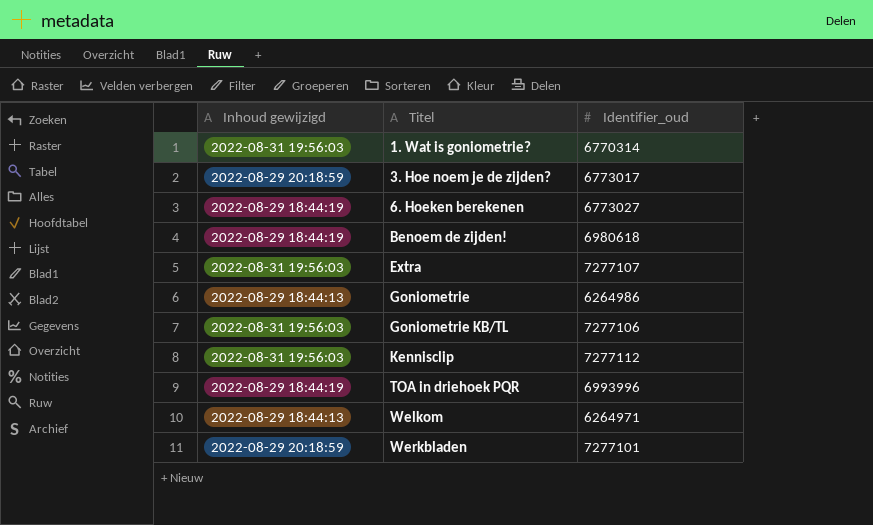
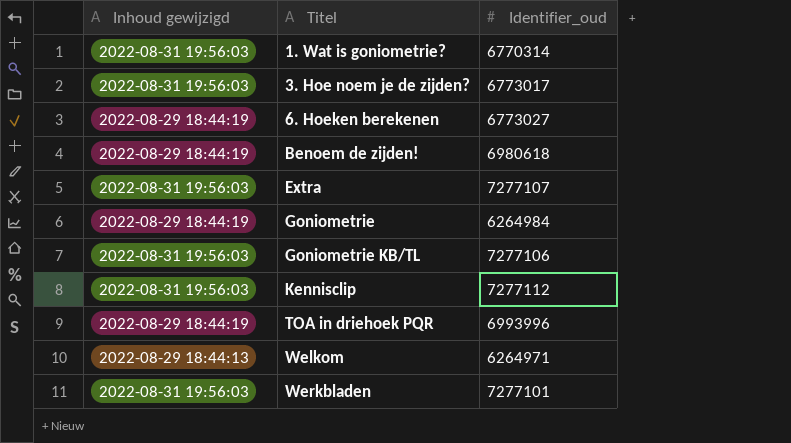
3. Hoe noem je de zijden? | Inhoud gewijzigd: 2022-08-29 20:18:59 -> 2022-08-31 19:56:03
Goniometrie | Inhoud gewijzigd: 2022-08-29 18:44:13 -> 2022-08-29 18:44:19
Goniometrie | Identifier_oud: 6264986 -> 6264984
Werkbladen | Inhoud gewijzigd: 2022-08-29 20:18:59 -> 2022-08-31 19:56:03

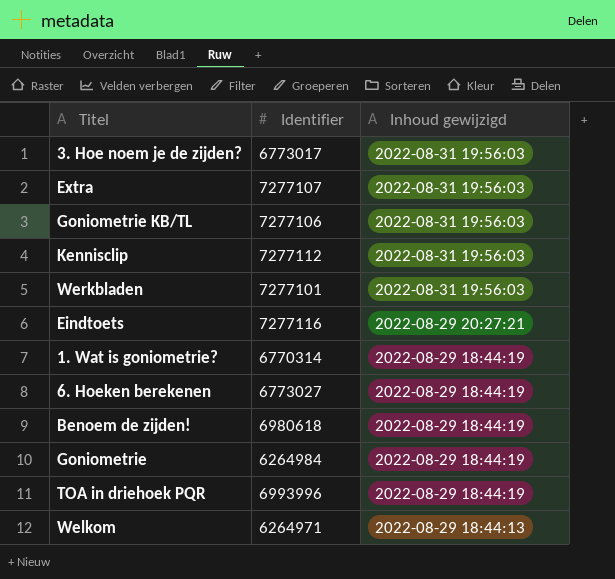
row order: Titel ascending -> Inhoud gewijzigd descending
column name: Identifier_oud -> Identifier
column Inhoud gewijzigd | position: 1 -> 3
row Eindtoets: none -> 7277116 | 2022-08-29 20:27:21
1. Wat is goniometrie? | Inhoud gewijzigd: 2022-08-31 19:56:03 -> 2022-08-29 18:44:19

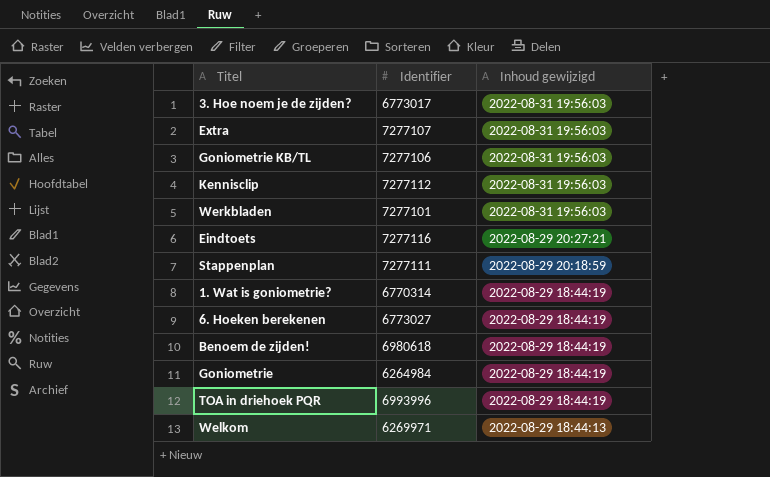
row Stappenplan: none -> 7277111 | 2022-08-29 20:18:59
Welkom | Identifier: 6264971 -> 6269971

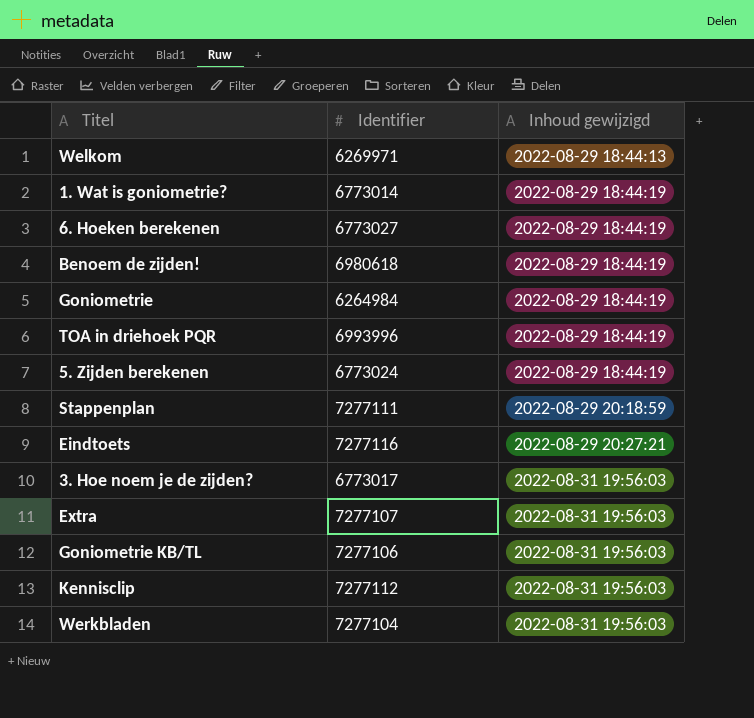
row order: Inhoud gewijzigd descending -> Inhoud gewijzigd ascending
1. Wat is goniometrie? | Identifier: 6770314 -> 6773014
row 5. Zijden berekenen: none -> 6773024 | 2022-08-29 18:44:19
Werkbladen | Identifier: 7277101 -> 7277104

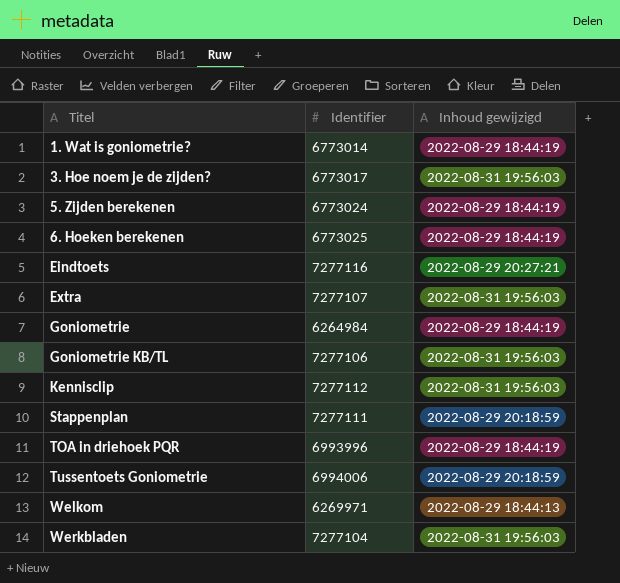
row order: Inhoud gewijzigd ascending -> Titel ascending
row Benoem de zijden!: 6980618 | 2022-08-29 18:44:19 -> none
6. Hoeken berekenen | Identifier: 6773027 -> 6773025
row Tussentoets Goniometrie: none -> 6994006 | 2022-08-29 20:18:59

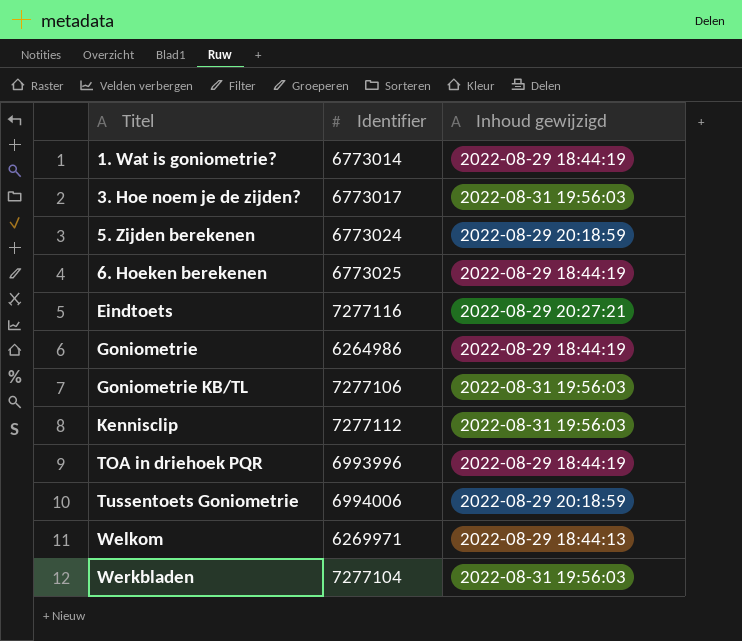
row Extra: 7277107 | 2022-08-31 19:56:03 -> none
row Stappenplan: 7277111 | 2022-08-29 20:18:59 -> none
5. Zijden berekenen | Inhoud gewijzigd: 2022-08-29 18:44:19 -> 2022-08-29 20:18:59
Goniometrie | Identifier: 6264984 -> 6264986

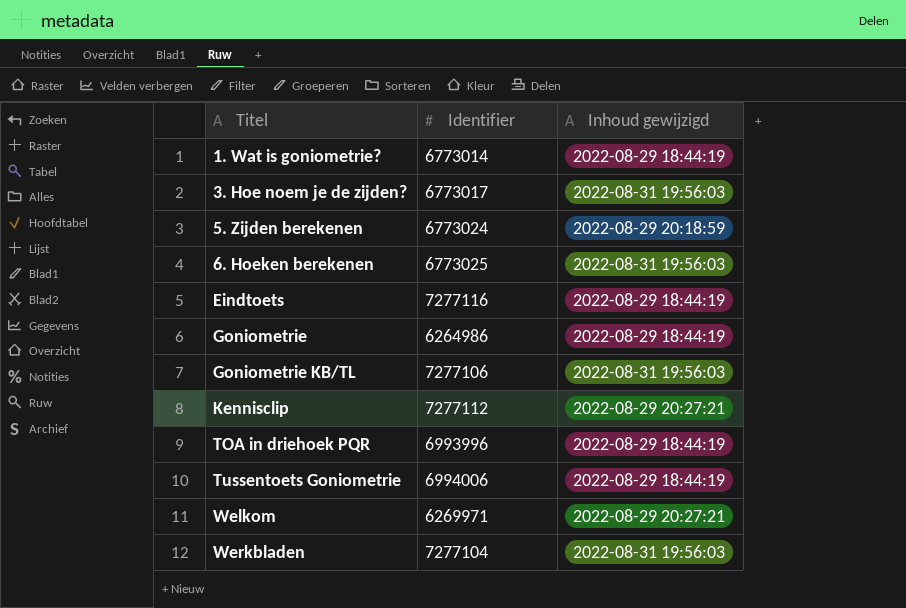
6. Hoeken berekenen | Inhoud gewijzigd: 2022-08-29 18:44:19 -> 2022-08-31 19:56:03
Eindtoets | Inhoud gewijzigd: 2022-08-29 20:27:21 -> 2022-08-29 18:44:19
Kennisclip | Inhoud gewijzigd: 2022-08-31 19:56:03 -> 2022-08-29 20:27:21
Tussentoets Goniometrie | Inhoud gewijzigd: 2022-08-29 20:18:59 -> 2022-08-29 18:44:19
Welkom | Inhoud gewijzigd: 2022-08-29 18:44:13 -> 2022-08-29 20:27:21

